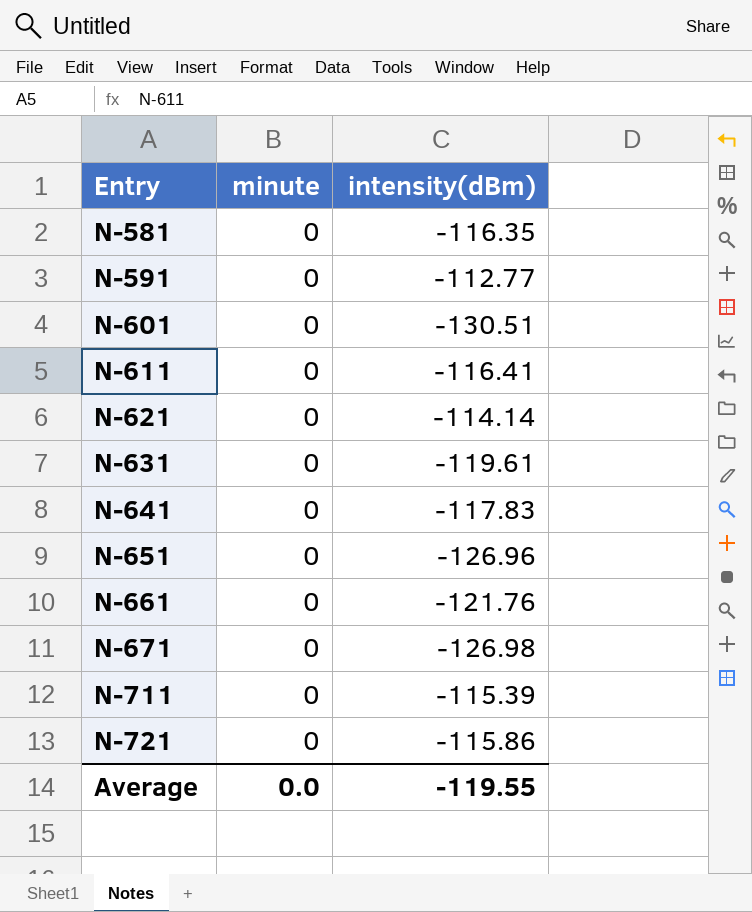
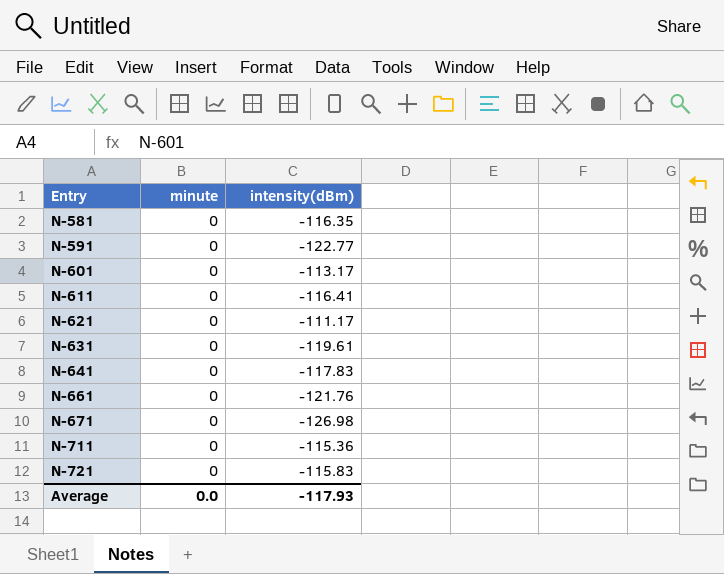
row N-651: 0 | -126.96 -> none
N-591 | intensity(dBm): -112.77 -> -122.77
N-601 | intensity(dBm): -130.51 -> -113.17
N-621 | intensity(dBm): -114.14 -> -111.17
N-711 | intensity(dBm): -115.39 -> -115.36
N-721 | intensity(dBm): -115.86 -> -115.83
Average | intensity(dBm): -119.55 -> -117.93

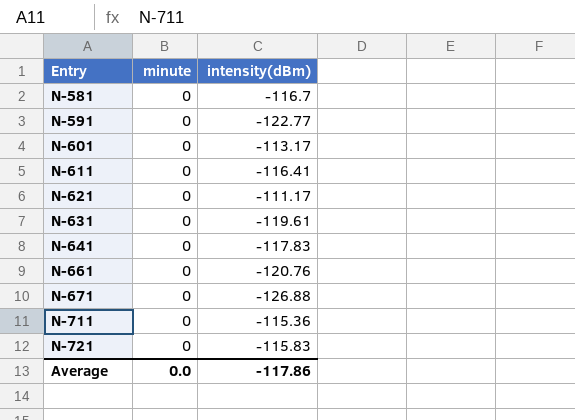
N-581 | intensity(dBm): -116.35 -> -116.7
N-661 | intensity(dBm): -121.76 -> -120.76
N-671 | intensity(dBm): -126.98 -> -126.88
Average | intensity(dBm): -117.93 -> -117.86

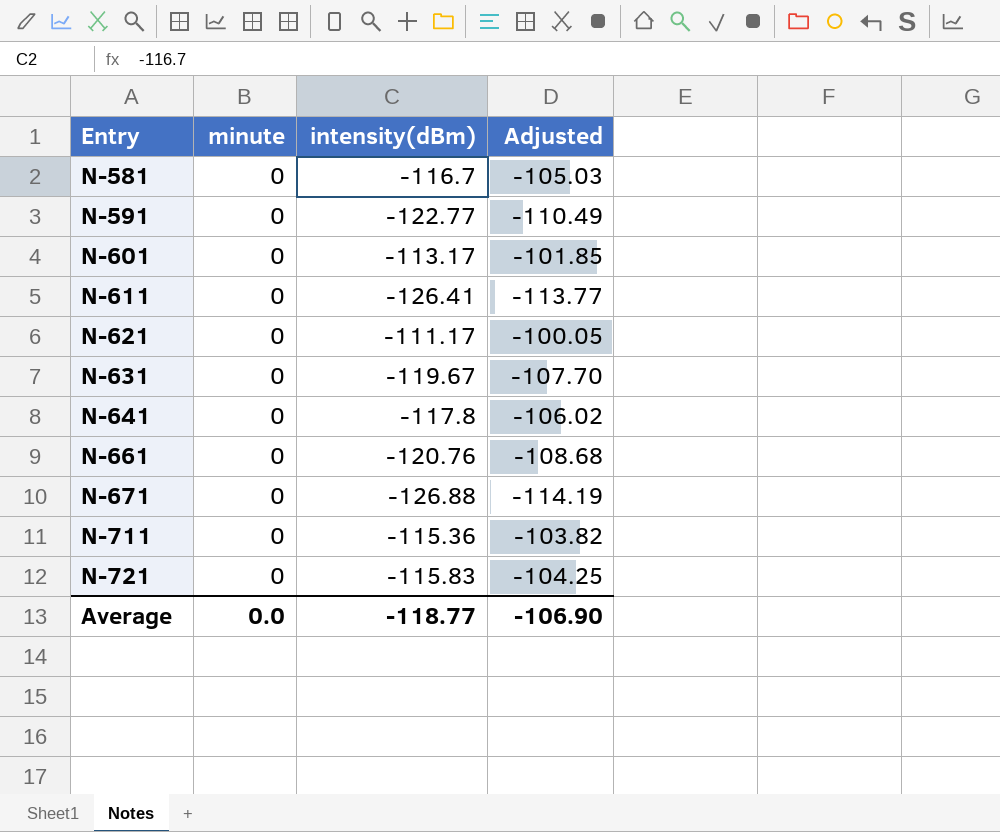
column Adjusted | formula: none -> [intensity(dBm)] * 0.9
N-611 | intensity(dBm): -116.41 -> -126.41
N-631 | intensity(dBm): -119.61 -> -119.67
N-641 | intensity(dBm): -117.83 -> -117.8
Average | intensity(dBm): -117.86 -> -118.77

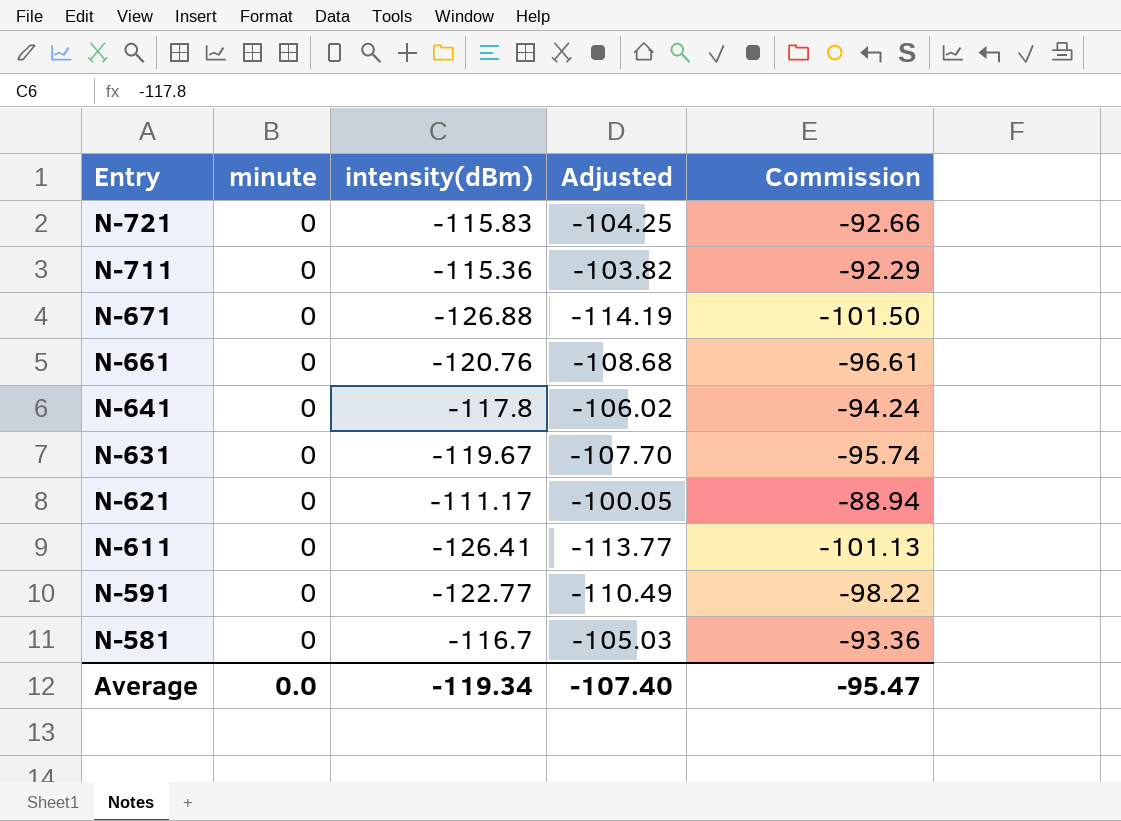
row order: Entry ascending -> Entry descending
column Commission | formula: none -> [intensity(dBm)] * 0.8
row N-601: 0 | -113.17 | -101.85 -> none
Average | intensity(dBm): -118.77 -> -119.34
Average | Adjusted: -106.90 -> -107.40

